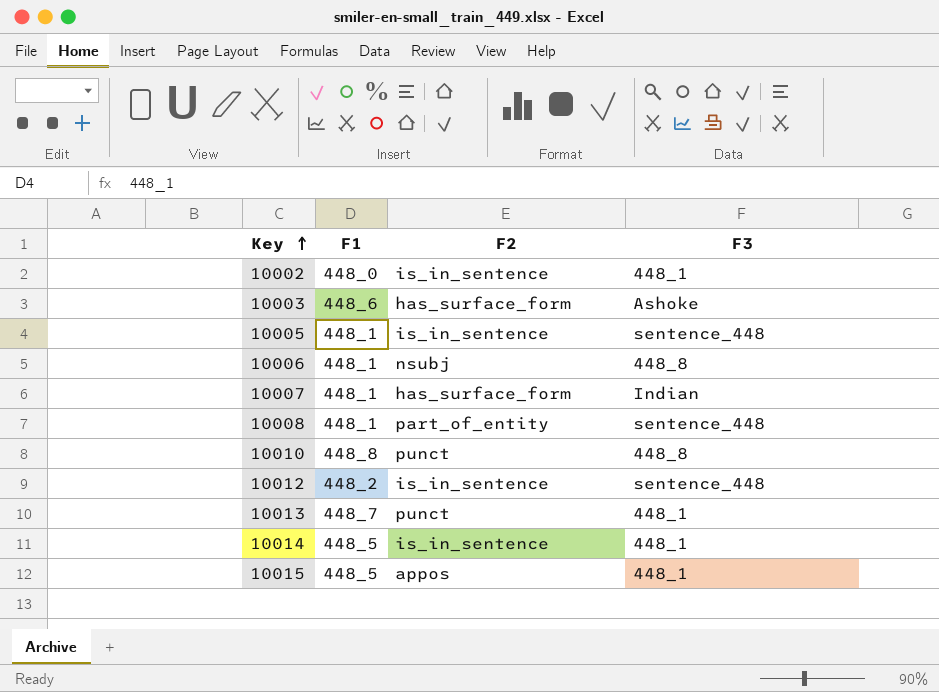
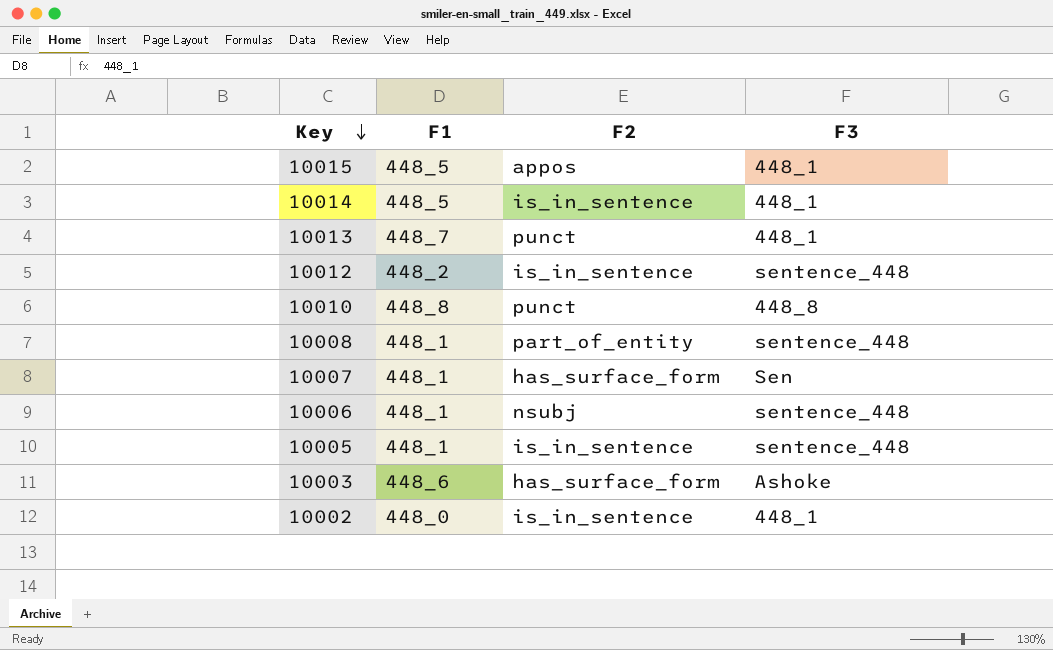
row order: Key ascending -> Key descending
10007 | F3: Indian -> Sen
10006 | F3: 448_8 -> sentence_448

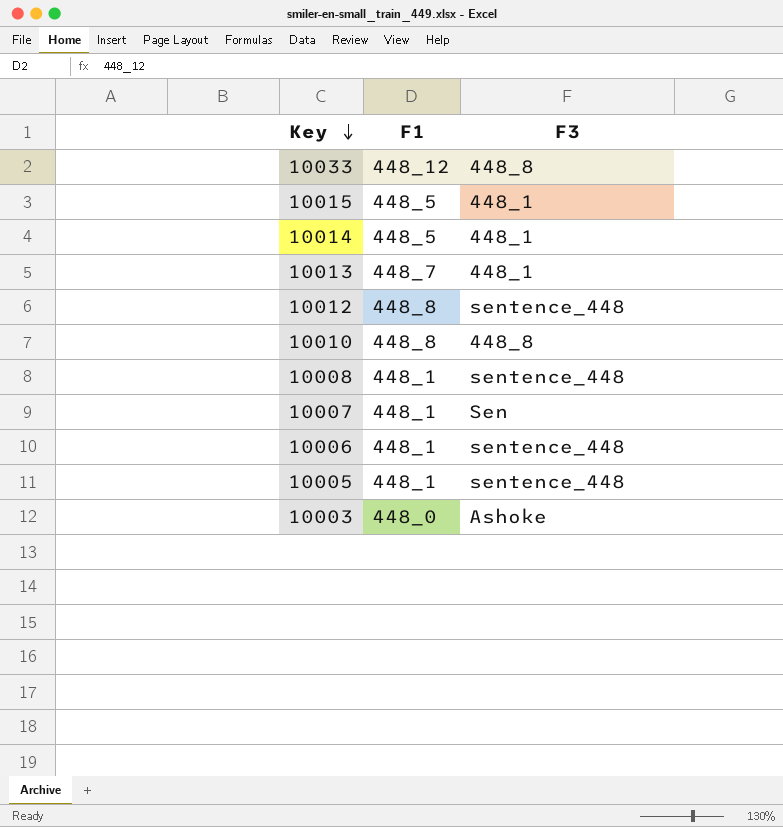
column F2 | position: 3 -> none
row 10002: 448_0 | is_in_sentence | 448_1 -> none
row 10033: none -> 448_12 | 448_8
10012 | F1: 448_2 -> 448_8
10003 | F1: 448_6 -> 448_0

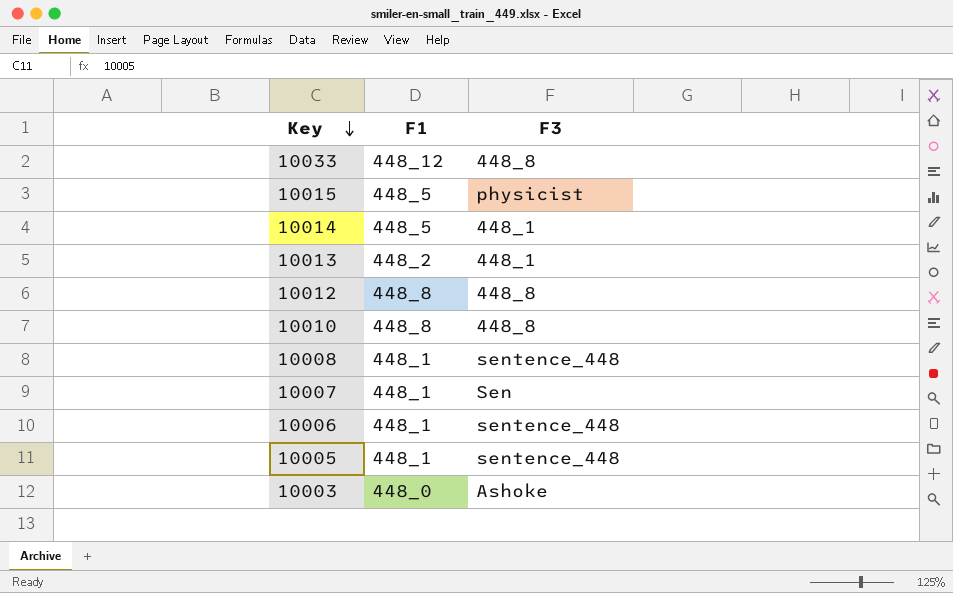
10015 | F3: 448_1 -> physicist
10013 | F1: 448_7 -> 448_2
10012 | F3: sentence_448 -> 448_8

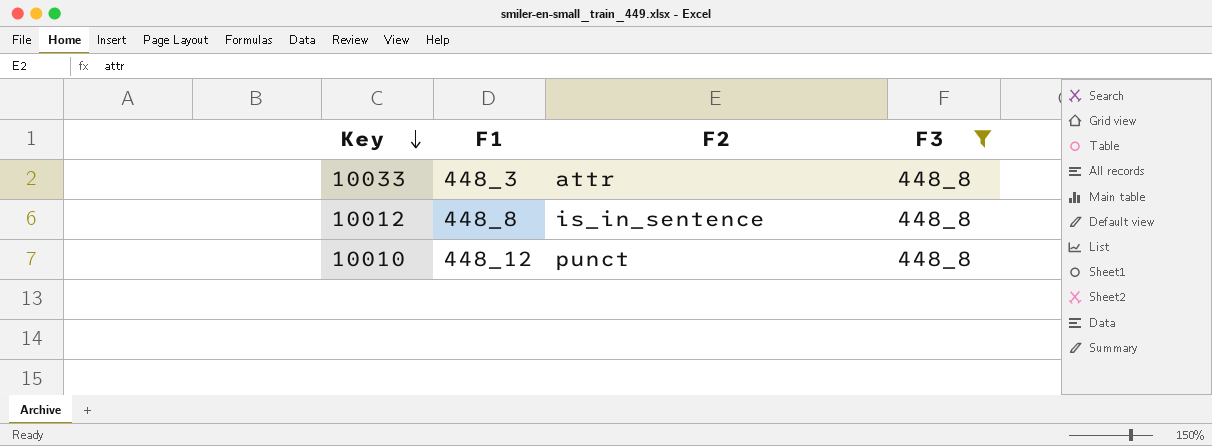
filter: none -> F3 = 448_8
column F2 | position: none -> 3
10033 | F1: 448_12 -> 448_3
10010 | F1: 448_8 -> 448_12

